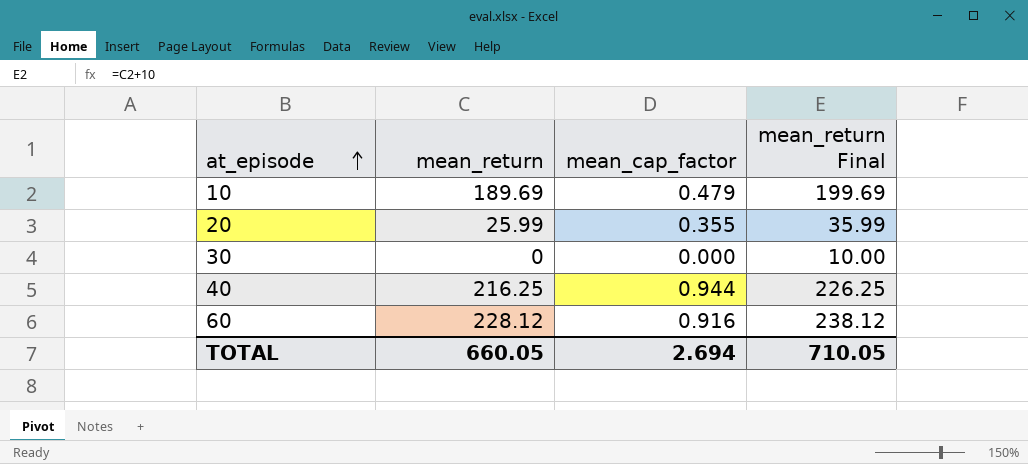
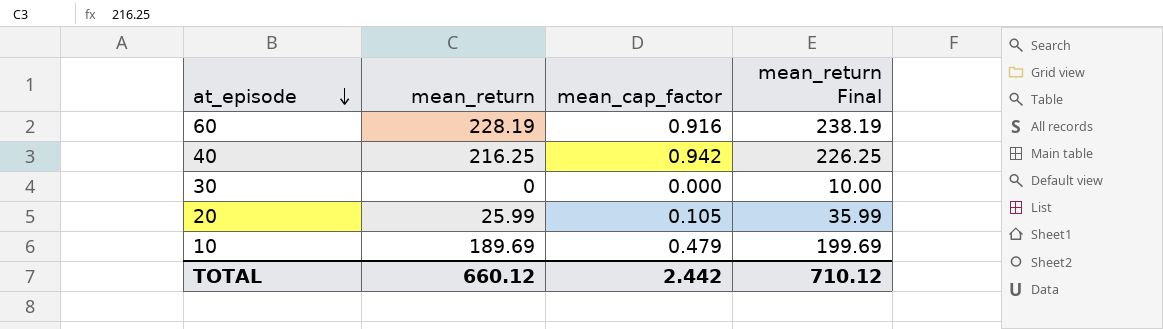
row order: at_episode ascending -> at_episode descending
60 | mean_return: 228.12 -> 228.19
60 | mean_return Final: 238.12 -> 238.19
40 | mean_cap_factor: 0.944 -> 0.942
20 | mean_cap_factor: 0.355 -> 0.105
TOTAL | mean_return: 660.05 -> 660.12
TOTAL | mean_cap_factor: 2.694 -> 2.442
TOTAL | mean_return Final: 710.05 -> 710.12

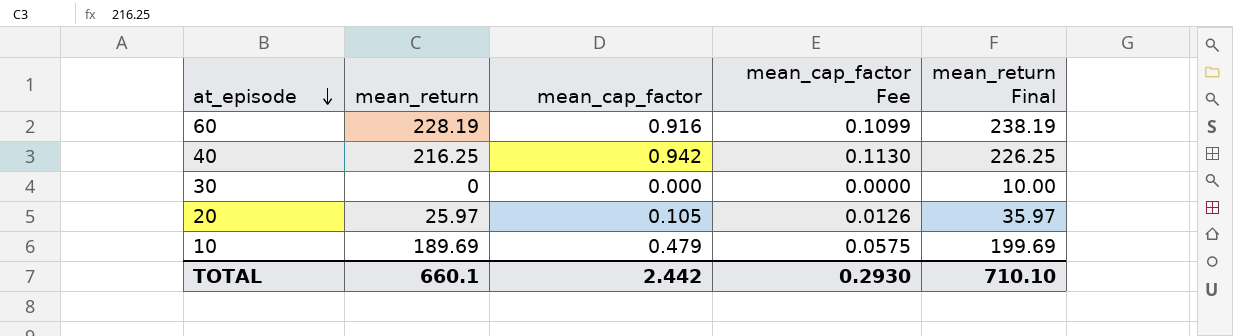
column mean_cap_factor Fee | formula: none -> [mean_cap_factor] * 0.12
20 | mean_return: 25.99 -> 25.97
20 | mean_return Final: 35.99 -> 35.97
TOTAL | mean_return: 660.12 -> 660.1
TOTAL | mean_return Final: 710.12 -> 710.10

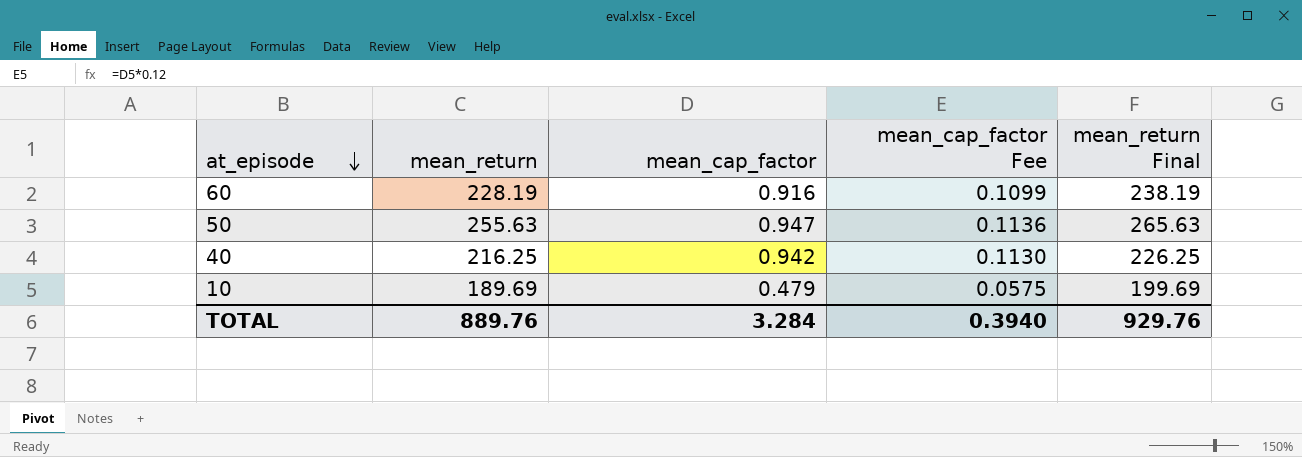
row 30: 0 | 0.000 | 0.0000 | 10.00 -> none
row 20: 25.97 | 0.105 | 0.0126 | 35.97 -> none
row 50: none -> 255.63 | 0.947 | 0.1136 | 265.63
TOTAL | mean_return: 660.1 -> 889.76
TOTAL | mean_cap_factor: 2.442 -> 3.284
TOTAL | mean_cap_factor Fee: 0.2930 -> 0.3940
TOTAL | mean_return Final: 710.10 -> 929.76

